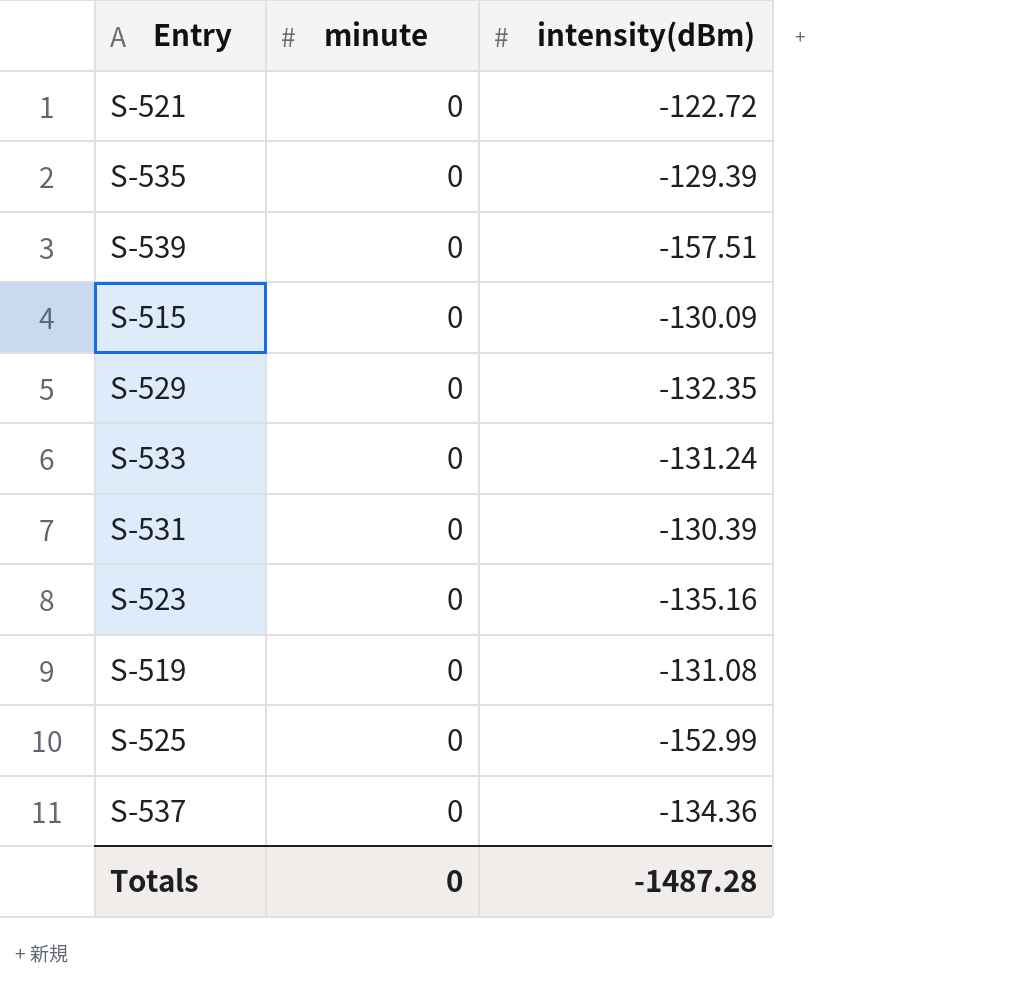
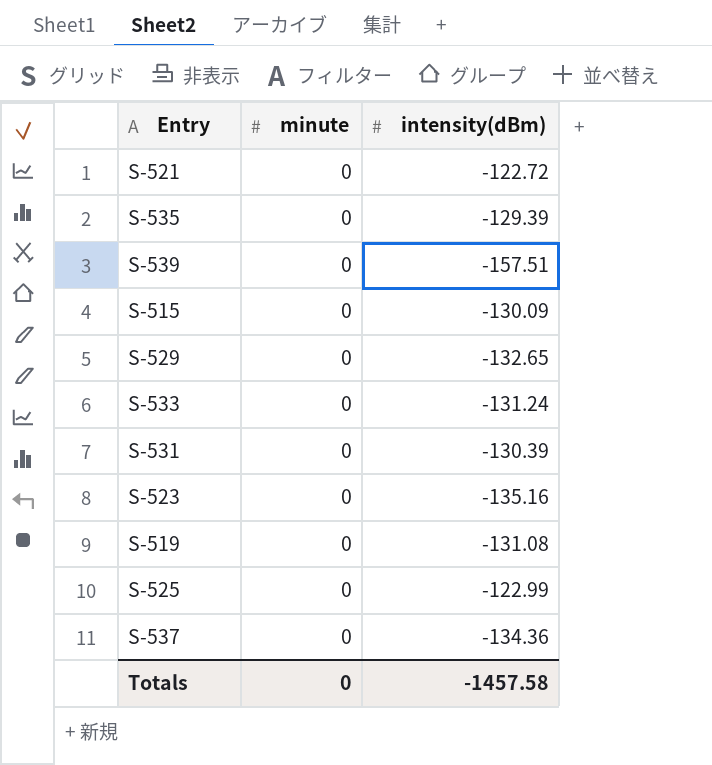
S-529 | intensity(dBm): -132.35 -> -132.65
S-525 | intensity(dBm): -152.99 -> -122.99
Totals | intensity(dBm): -1487.28 -> -1457.58

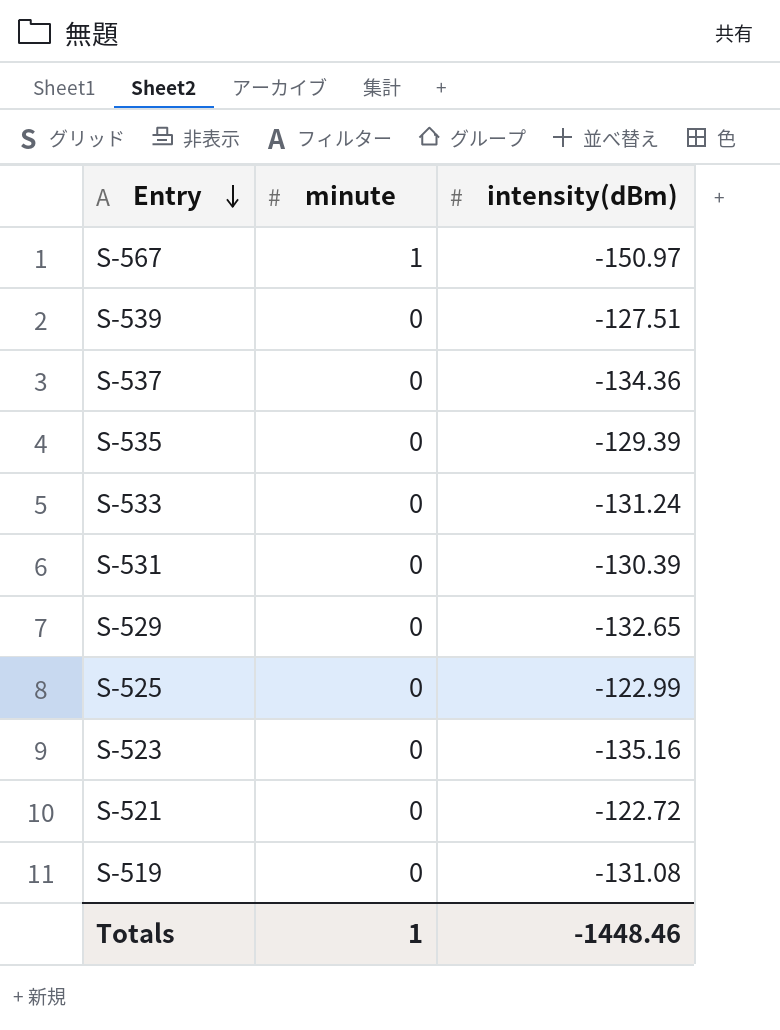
row order: none -> Entry descending
row S-515: 0 | -130.09 -> none
row S-567: none -> 1 | -150.97
S-539 | intensity(dBm): -157.51 -> -127.51
Totals | minute: 0 -> 1
Totals | intensity(dBm): -1457.58 -> -1448.46

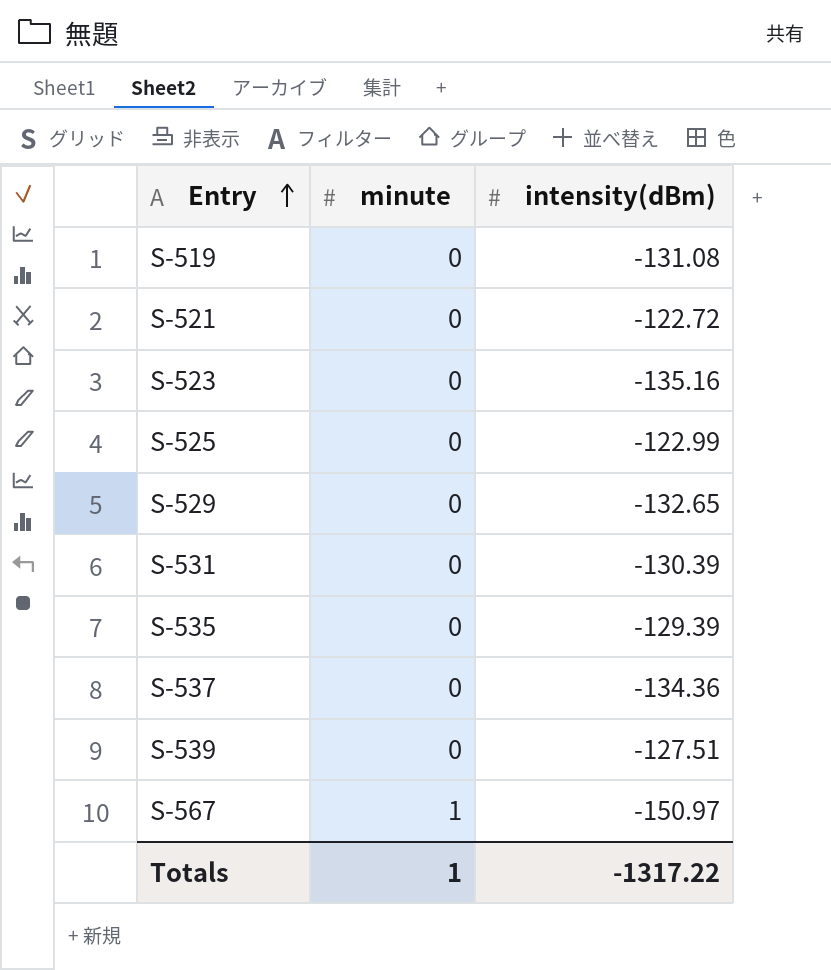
row order: Entry descending -> Entry ascending
row S-533: 0 | -131.24 -> none
Totals | intensity(dBm): -1448.46 -> -1317.22

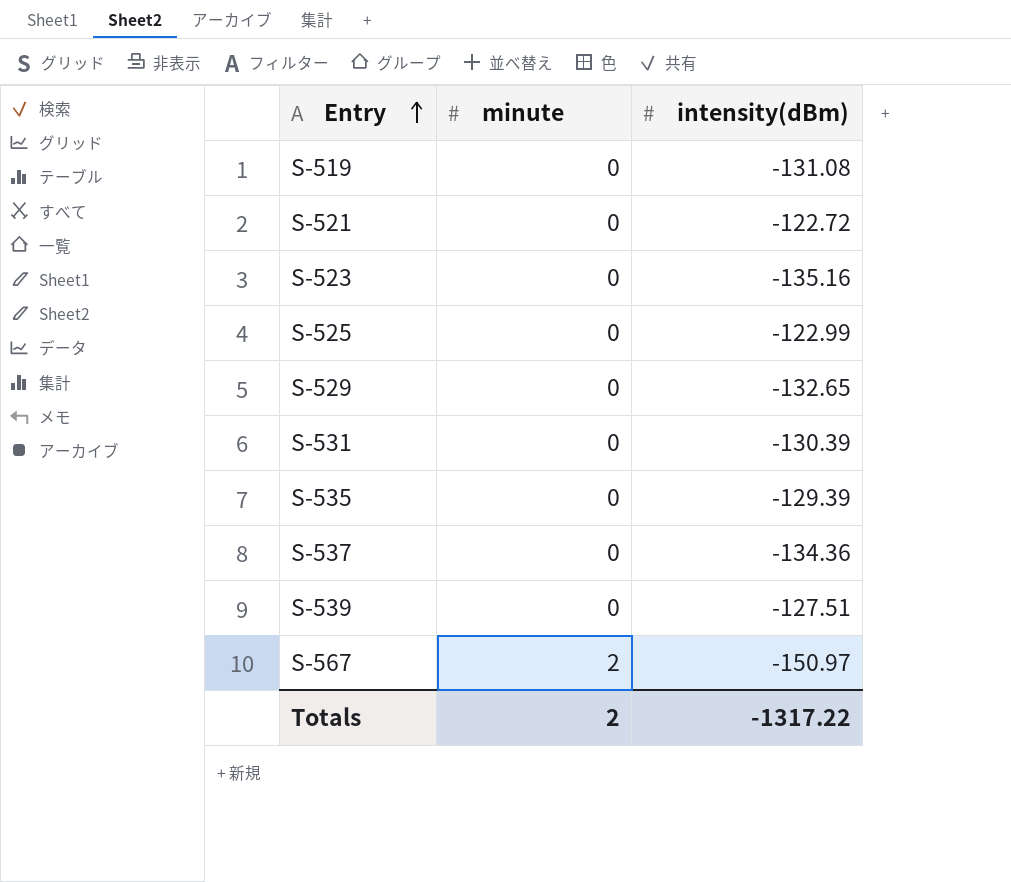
S-567 | minute: 1 -> 2
Totals | minute: 1 -> 2

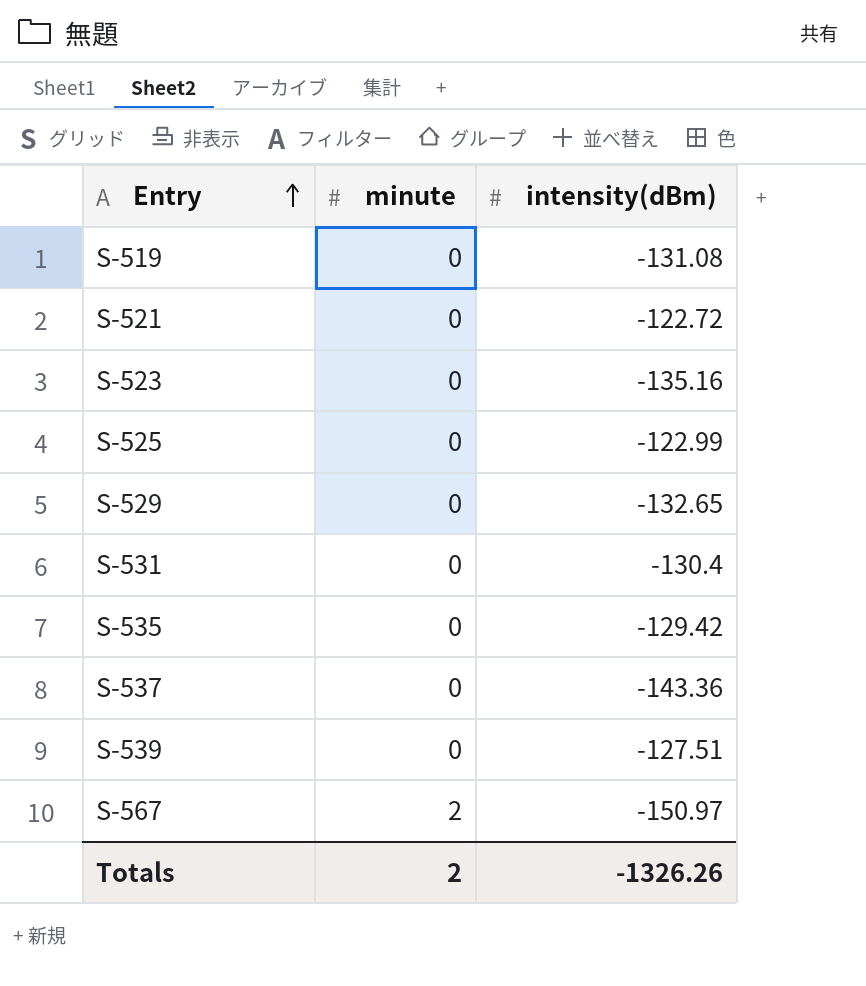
S-531 | intensity(dBm): -130.39 -> -130.4
S-535 | intensity(dBm): -129.39 -> -129.42
S-537 | intensity(dBm): -134.36 -> -143.36
Totals | intensity(dBm): -1317.22 -> -1326.26

